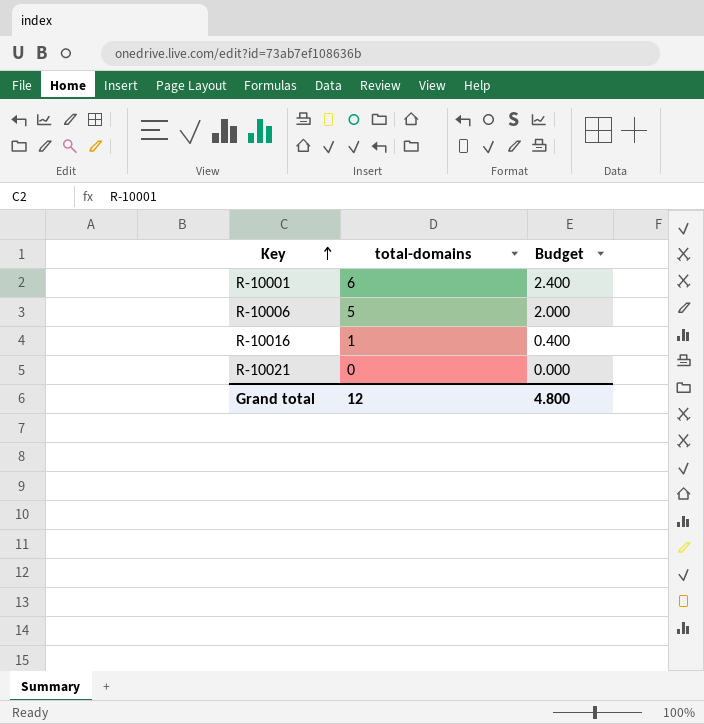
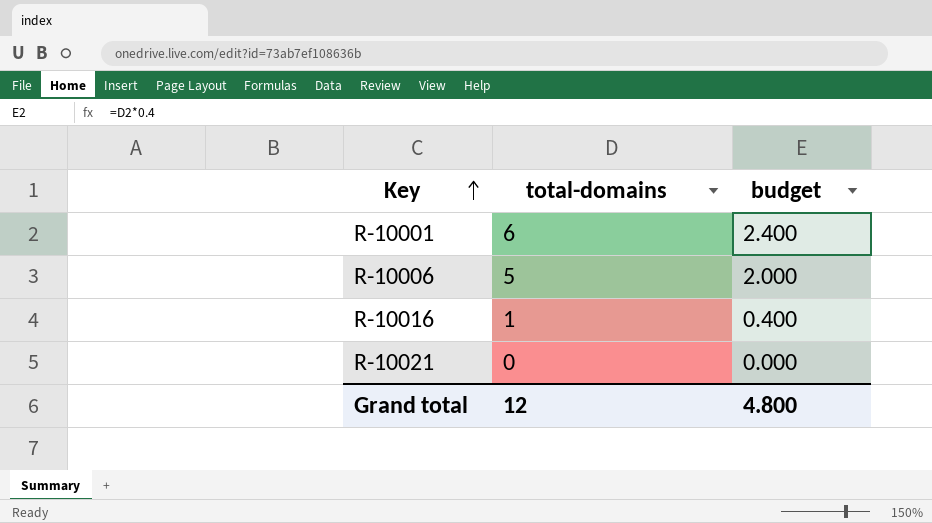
column name: Budget -> budget

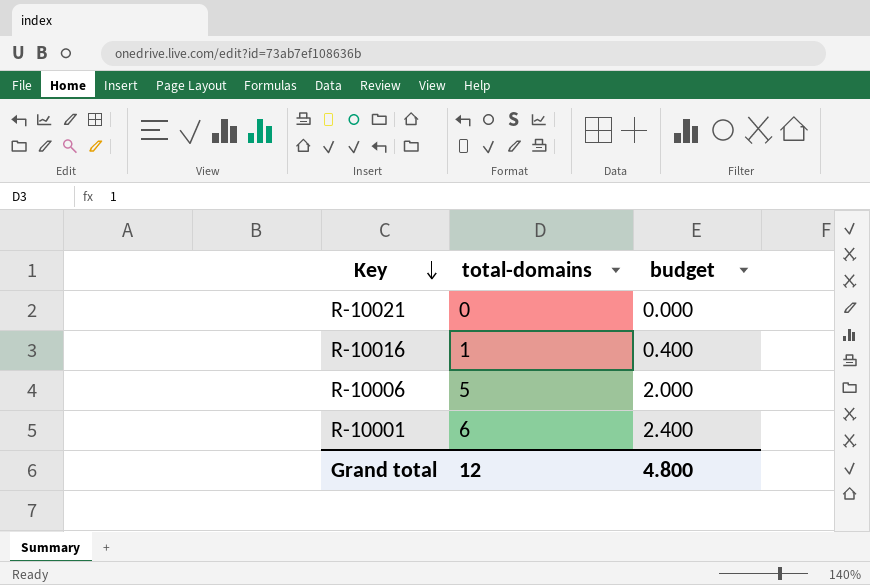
row order: Key ascending -> Key descending

